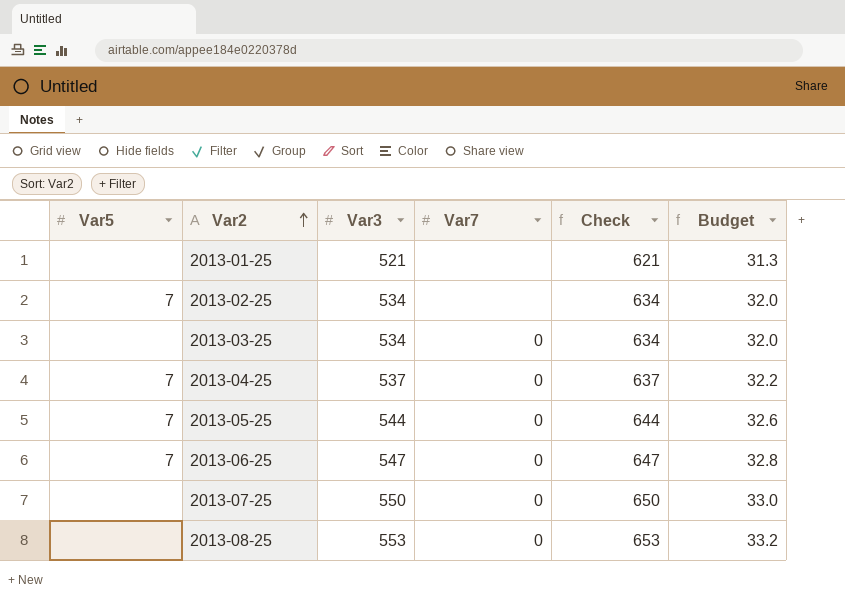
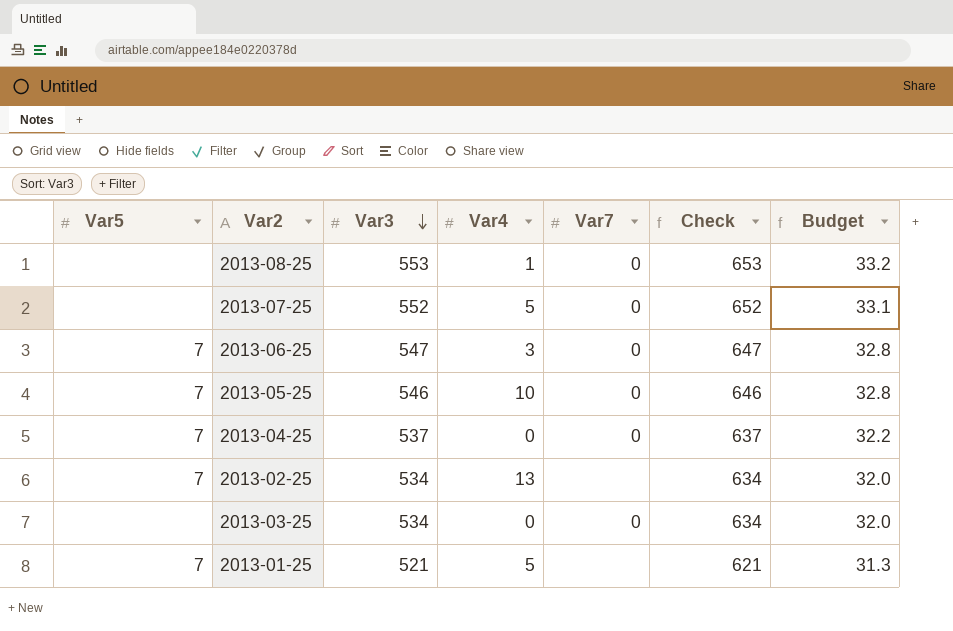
row order: Var2 ascending -> Var3 descending
column Var4 | position: none -> 4
2013-07-25 | Var3: 550 -> 552
2013-07-25 | Check: 650 -> 652
2013-07-25 | Budget: 33.0 -> 33.1
2013-05-25 | Var3: 544 -> 546
2013-05-25 | Check: 644 -> 646
2013-05-25 | Budget: 32.6 -> 32.8
2013-01-25 | Var5: none -> 7

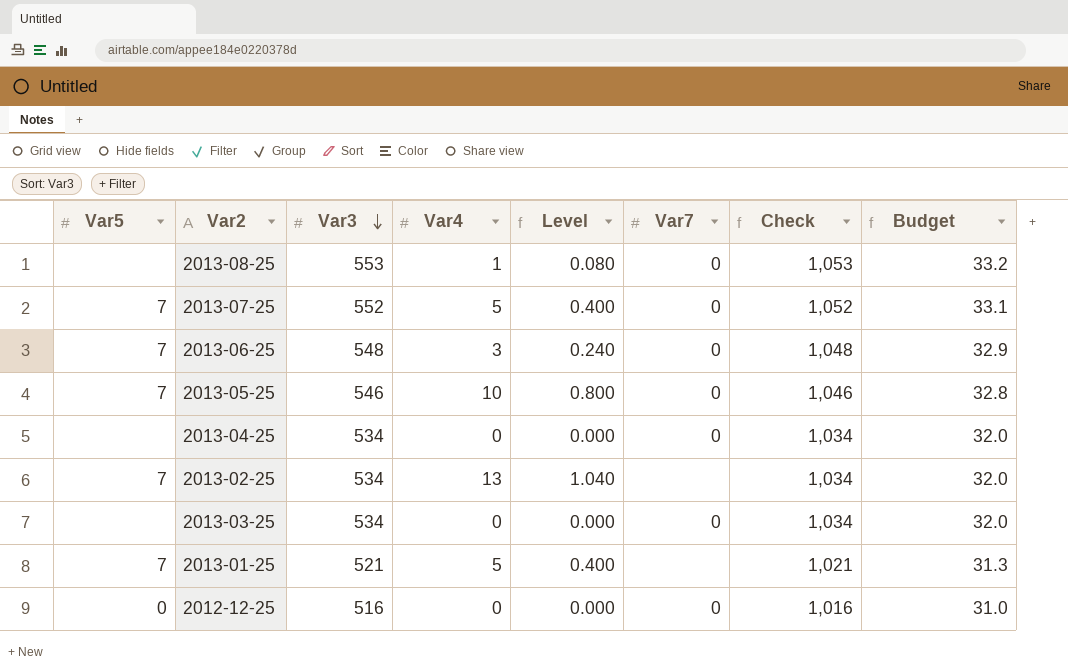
column Level | formula: none -> [Var4] * 0.08
column Check | formula: [Var3] + 100 -> [Var3] + 500
2013-07-25 | Var5: none -> 7
2013-06-25 | Var3: 547 -> 548
2013-06-25 | Budget: 32.8 -> 32.9
2013-04-25 | Var5: 7 -> none
2013-04-25 | Var3: 537 -> 534
2013-04-25 | Budget: 32.2 -> 32.0
row 2012-12-25: none -> 0 | 516 | 0 | 0.000 | 0 | 1,016 | 31.0

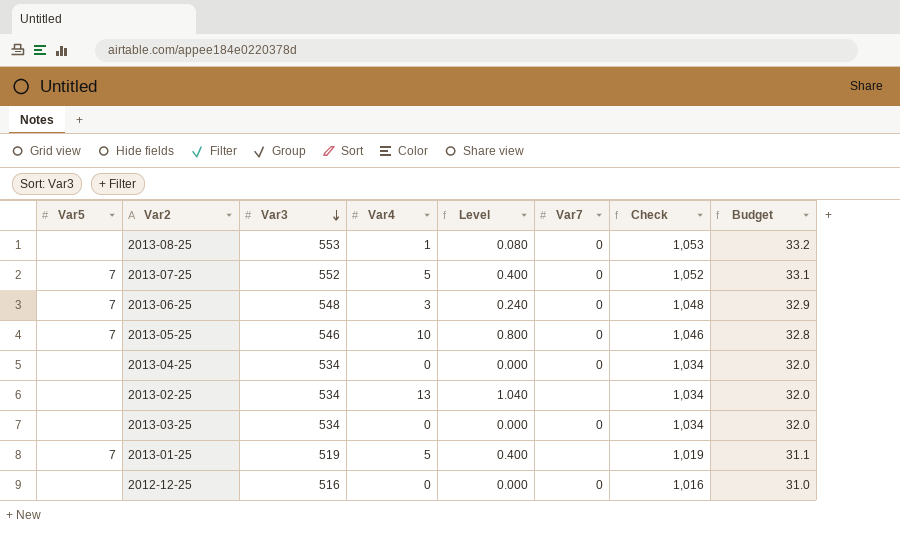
2013-02-25 | Var5: 7 -> none
2013-01-25 | Var3: 521 -> 519
2013-01-25 | Check: 1,021 -> 1,019
2013-01-25 | Budget: 31.3 -> 31.1
2012-12-25 | Var5: 0 -> none

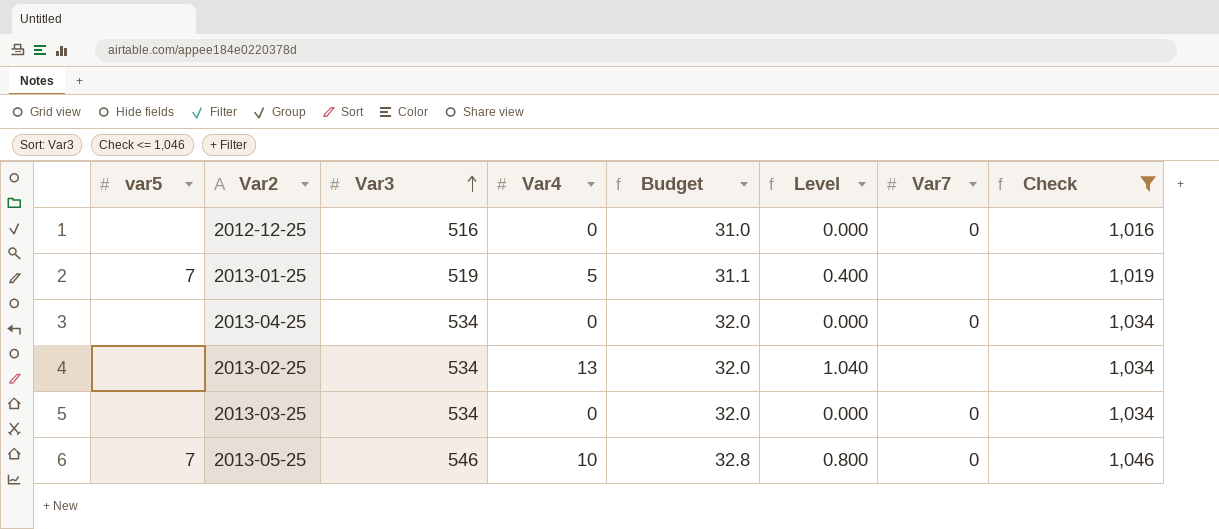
filter: none -> Check <= 1,046
row order: Var3 descending -> Var3 ascending
column name: Var5 -> var5
column Budget | position: 8 -> 5

